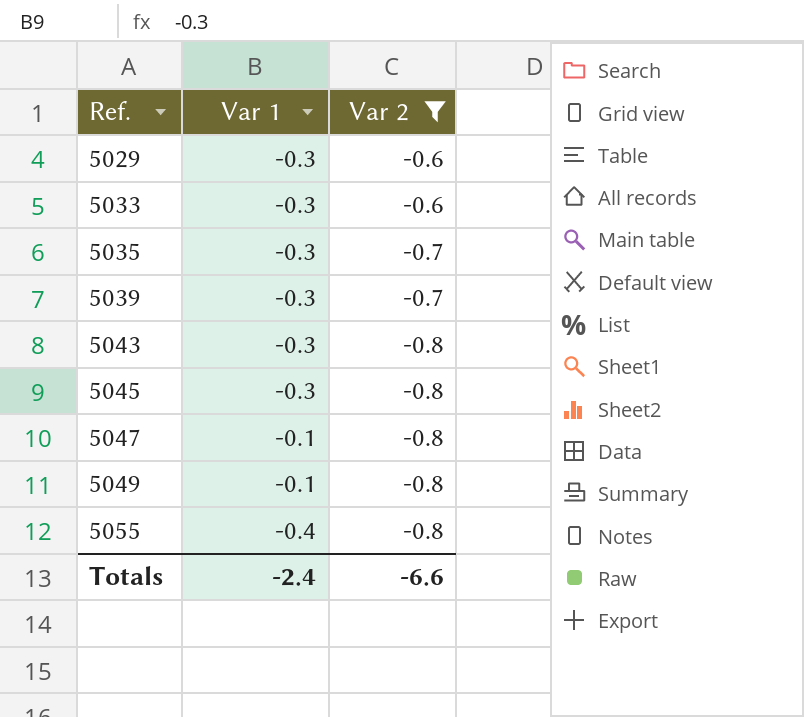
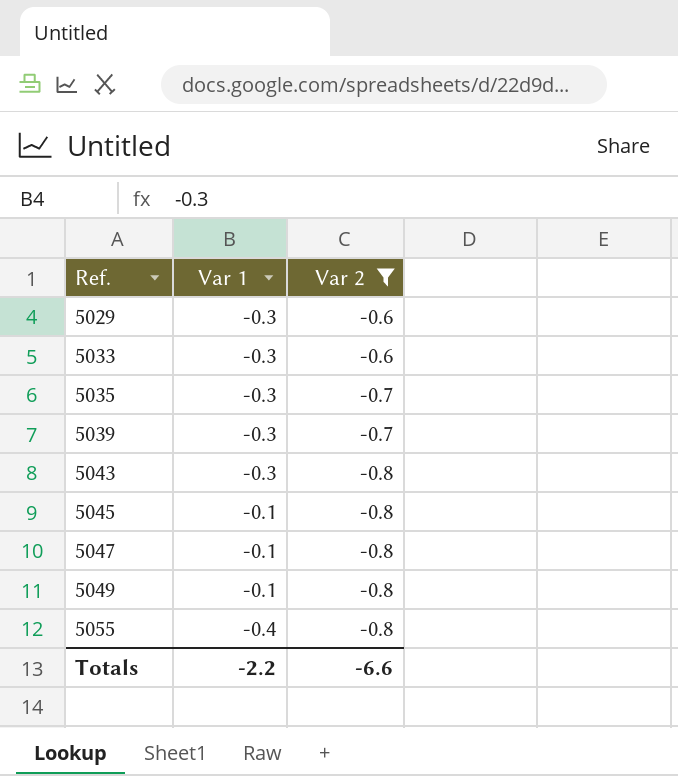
5045 | Var 1: -0.3 -> -0.1
Totals | Var 1: -2.4 -> -2.2

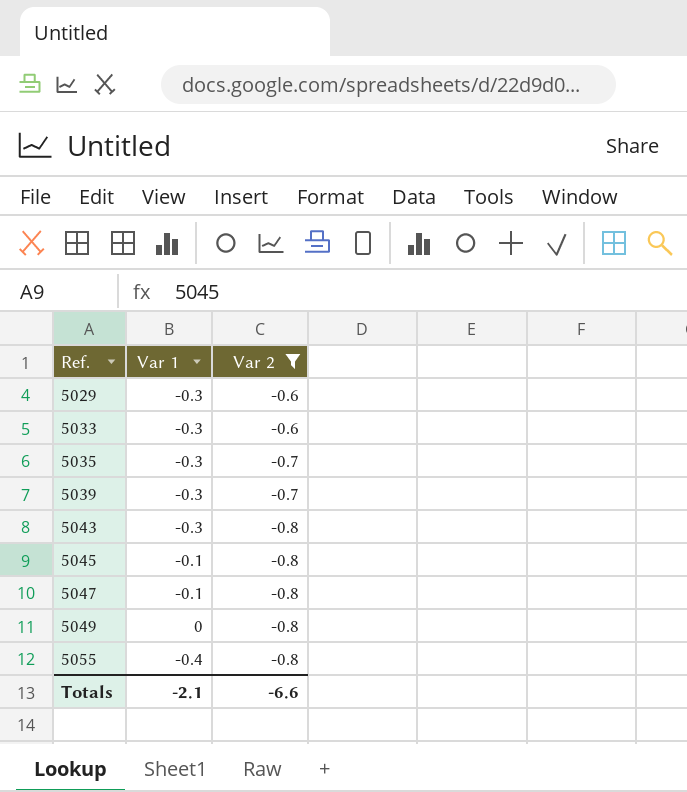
5049 | Var 1: -0.1 -> 0
Totals | Var 1: -2.2 -> -2.1

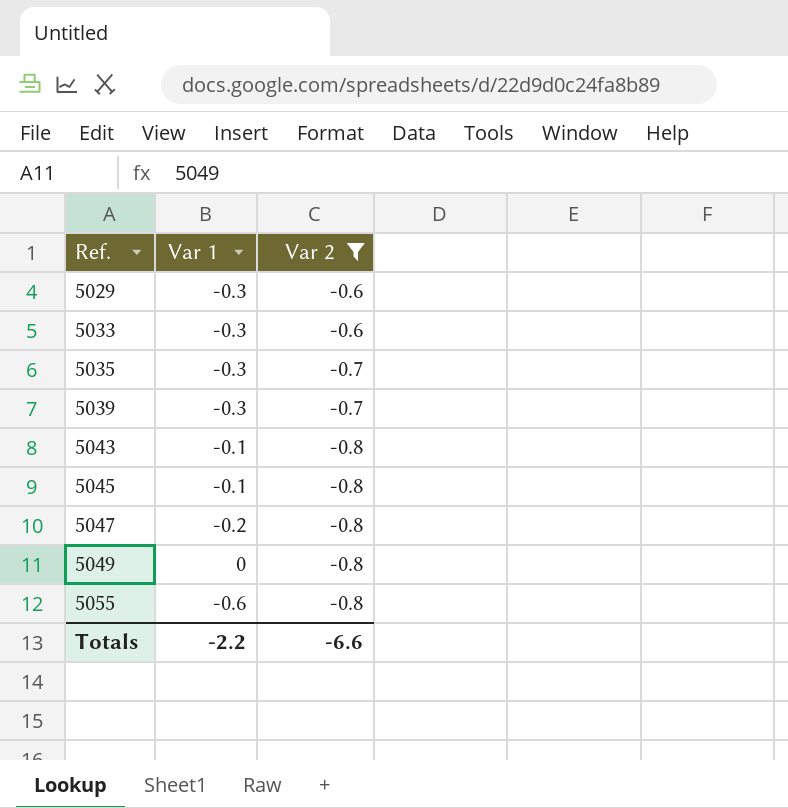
5043 | Var 1: -0.3 -> -0.1
5047 | Var 1: -0.1 -> -0.2
5055 | Var 1: -0.4 -> -0.6
Totals | Var 1: -2.1 -> -2.2

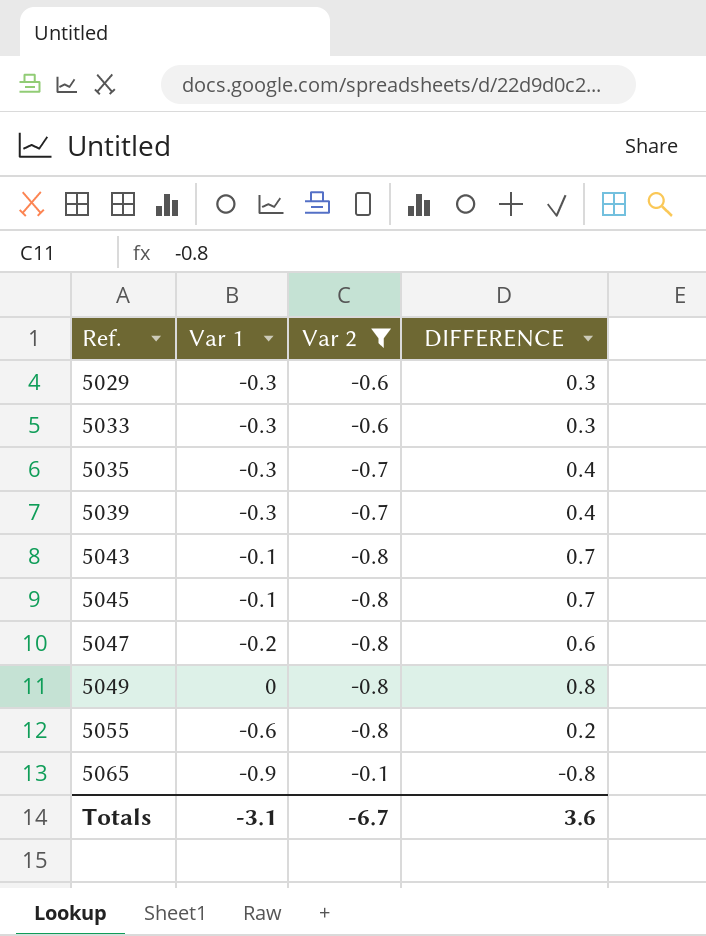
column DIFFERENCE | formula: none -> [Var 1] - [Var 2]
row 5065: none -> -0.9 | -0.1 | -0.8
Totals | Var 1: -2.2 -> -3.1
Totals | Var 2: -6.6 -> -6.7

